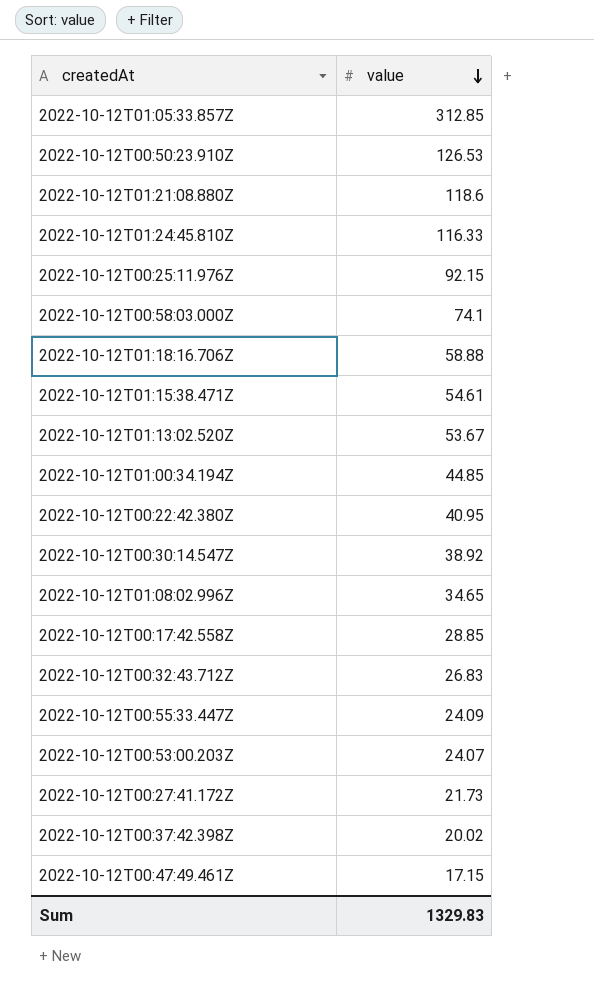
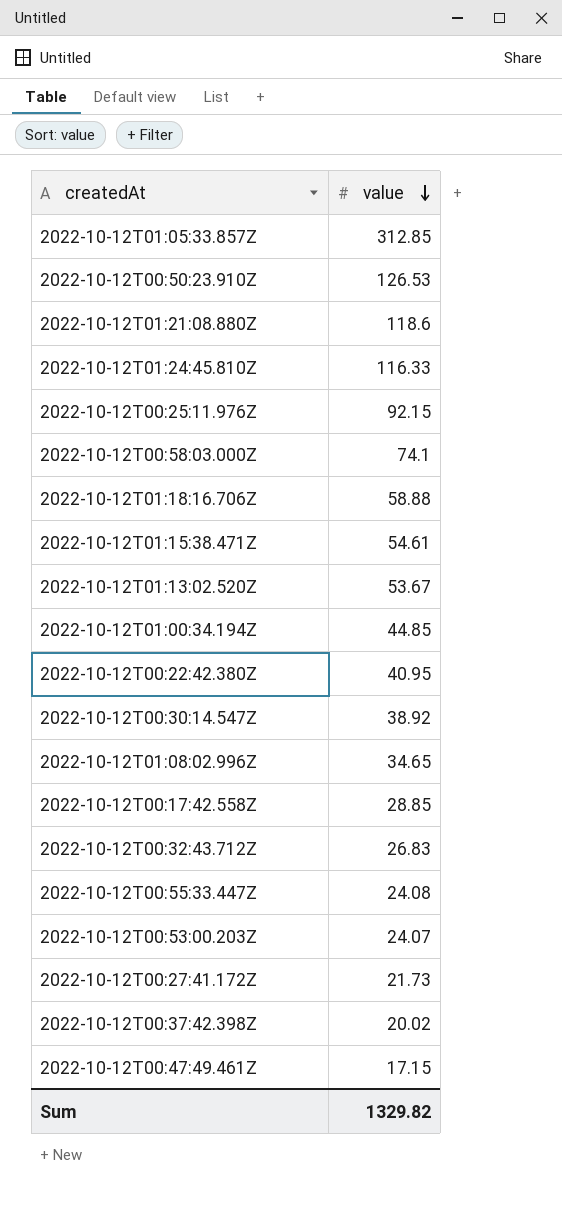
2022-10-12T00:55:33.447Z | value: 24.09 -> 24.08
Sum | value: 1329.83 -> 1329.82

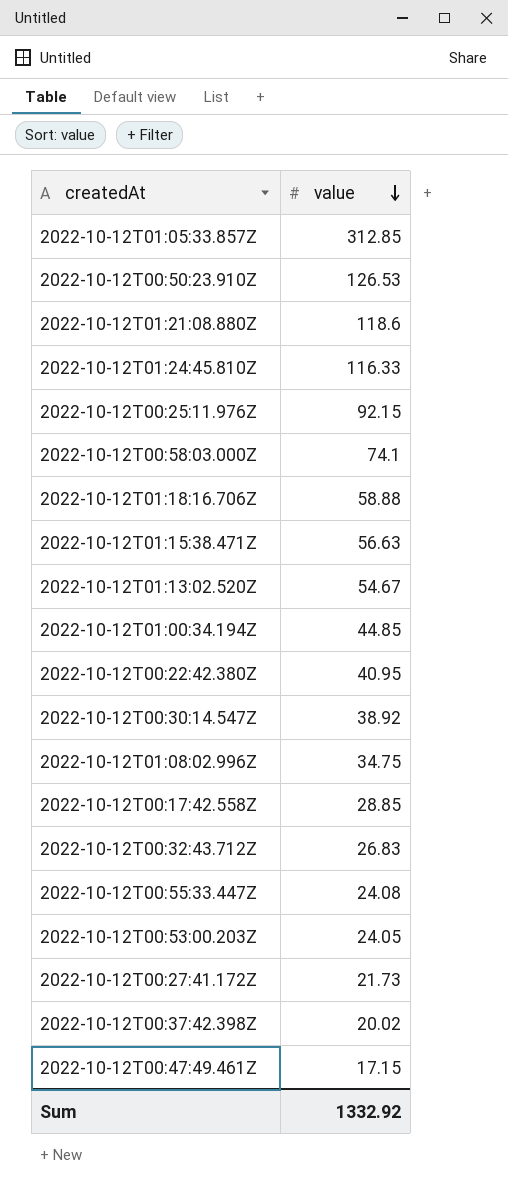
2022-10-12T01:15:38.471Z | value: 54.61 -> 56.63
2022-10-12T01:13:02.520Z | value: 53.67 -> 54.67
2022-10-12T01:08:02.996Z | value: 34.65 -> 34.75
2022-10-12T00:53:00.203Z | value: 24.07 -> 24.05
Sum | value: 1329.82 -> 1332.92

